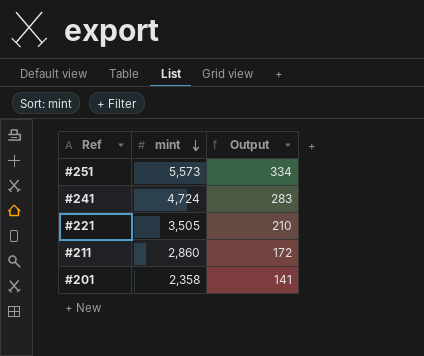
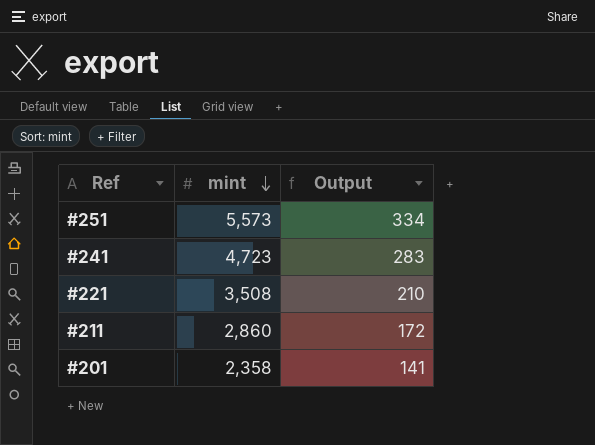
#241 | mint: 4,724 -> 4,723
#221 | mint: 3,505 -> 3,508

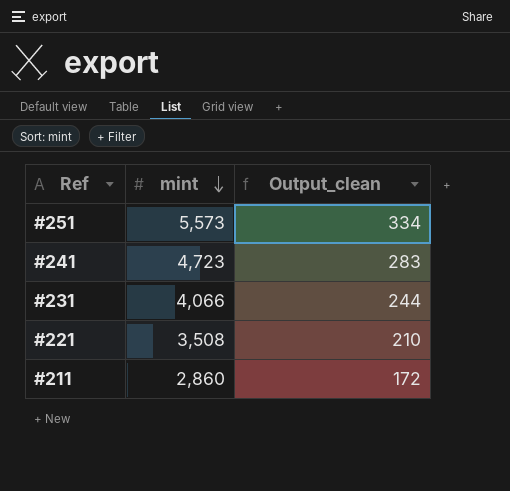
column name: Output -> Output_clean
row #201: 2,358 | 141 -> none
row #231: none -> 4,066 | 244

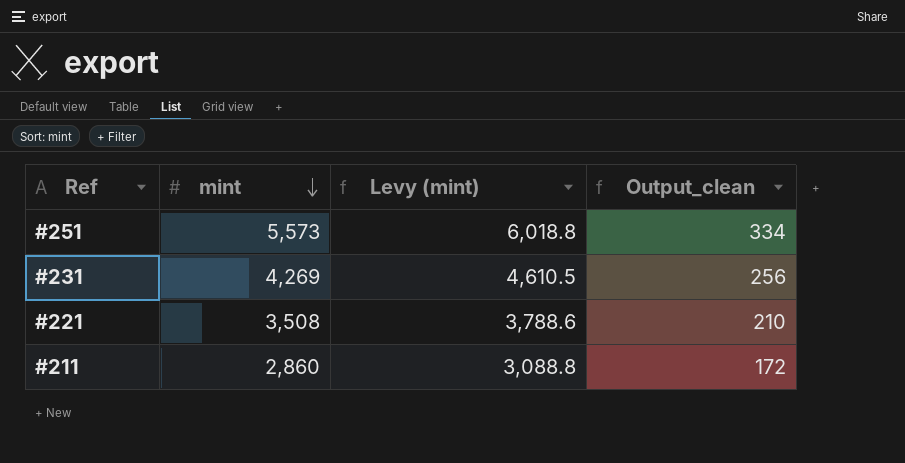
column Levy (mint) | formula: none -> [mint] * 1.08
row #241: 4,723 | 283 -> none
#231 | mint: 4,066 -> 4,269
#231 | Output_clean: 244 -> 256

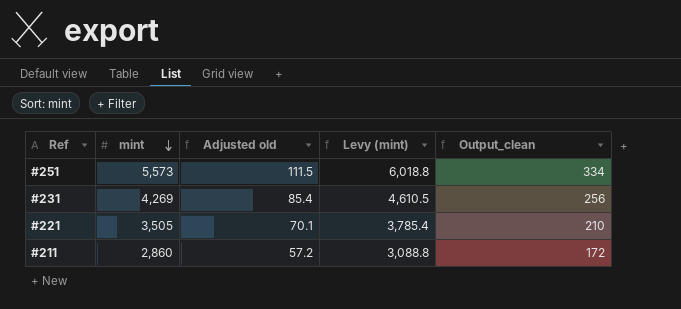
column Adjusted old | formula: none -> [mint] * 0.02
#221 | mint: 3,508 -> 3,505
#221 | Levy (mint): 3,788.6 -> 3,785.4

